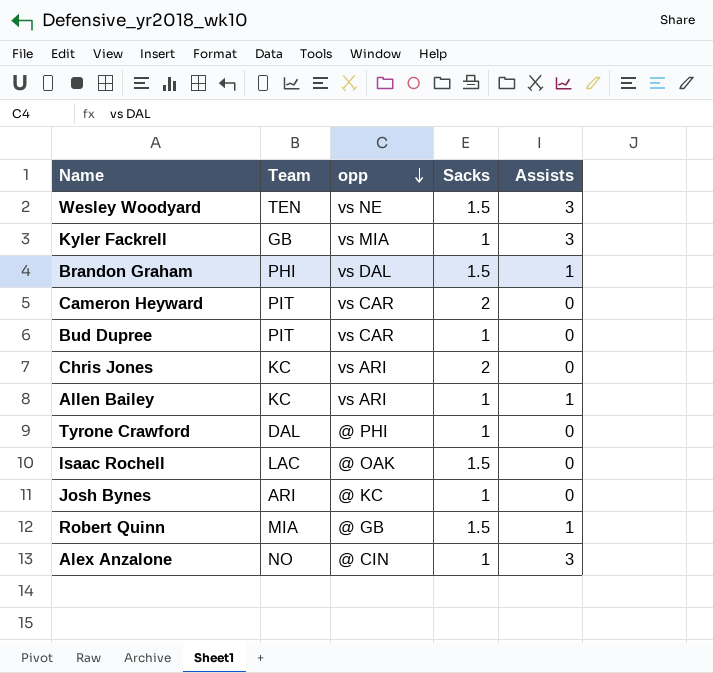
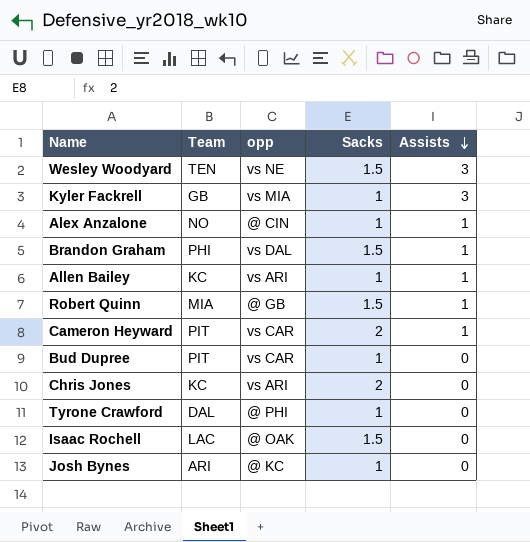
row order: opp descending -> Assists descending
Alex Anzalone | Assists: 3 -> 1
Cameron Heyward | Assists: 0 -> 1

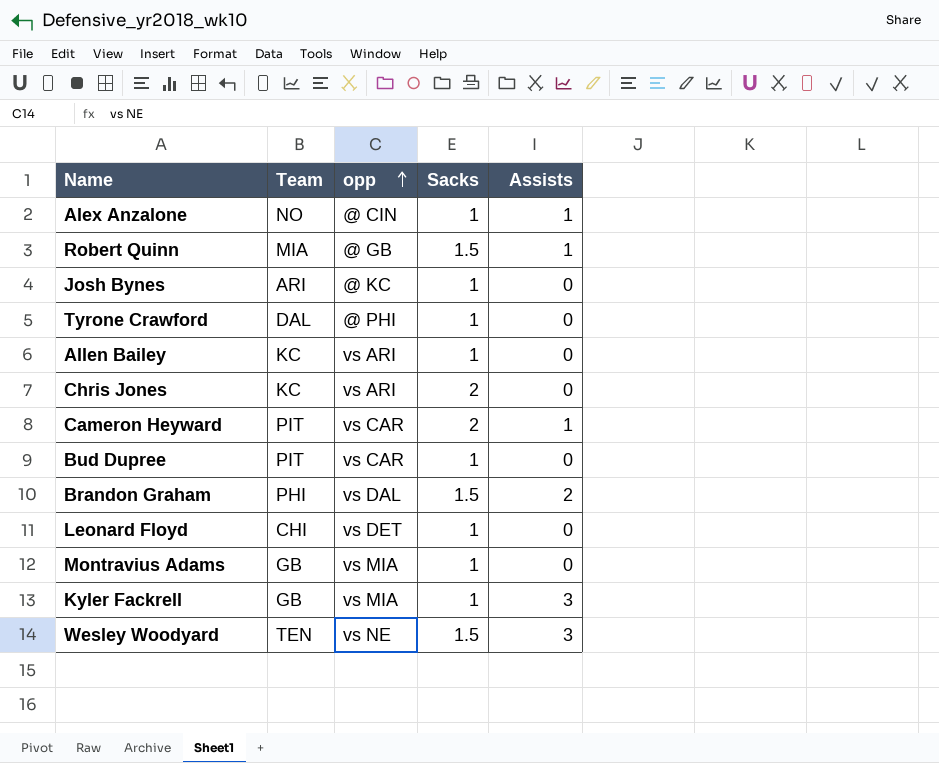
row order: Assists descending -> opp ascending
row Isaac Rochell: LAC | @ OAK | 1.5 | 0 -> none
Allen Bailey | Assists: 1 -> 0
Brandon Graham | Assists: 1 -> 2
row Leonard Floyd: none -> CHI | vs DET | 1 | 0
row Montravius Adams: none -> GB | vs MIA | 1 | 0

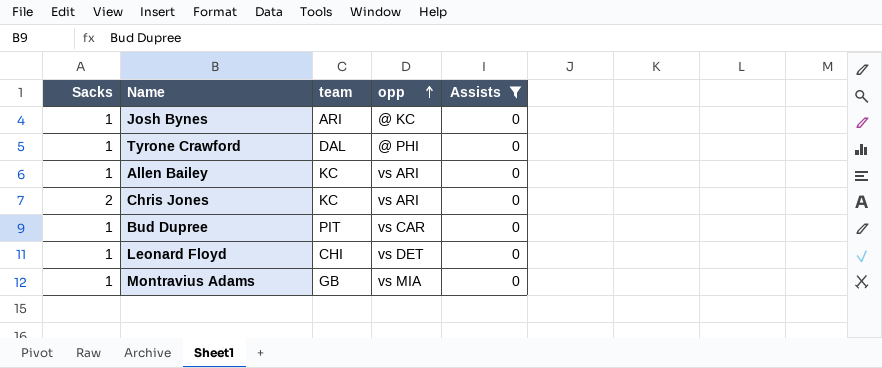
filter: none -> Assists = 0
column Sacks | position: 4 -> 1
column name: Team -> team

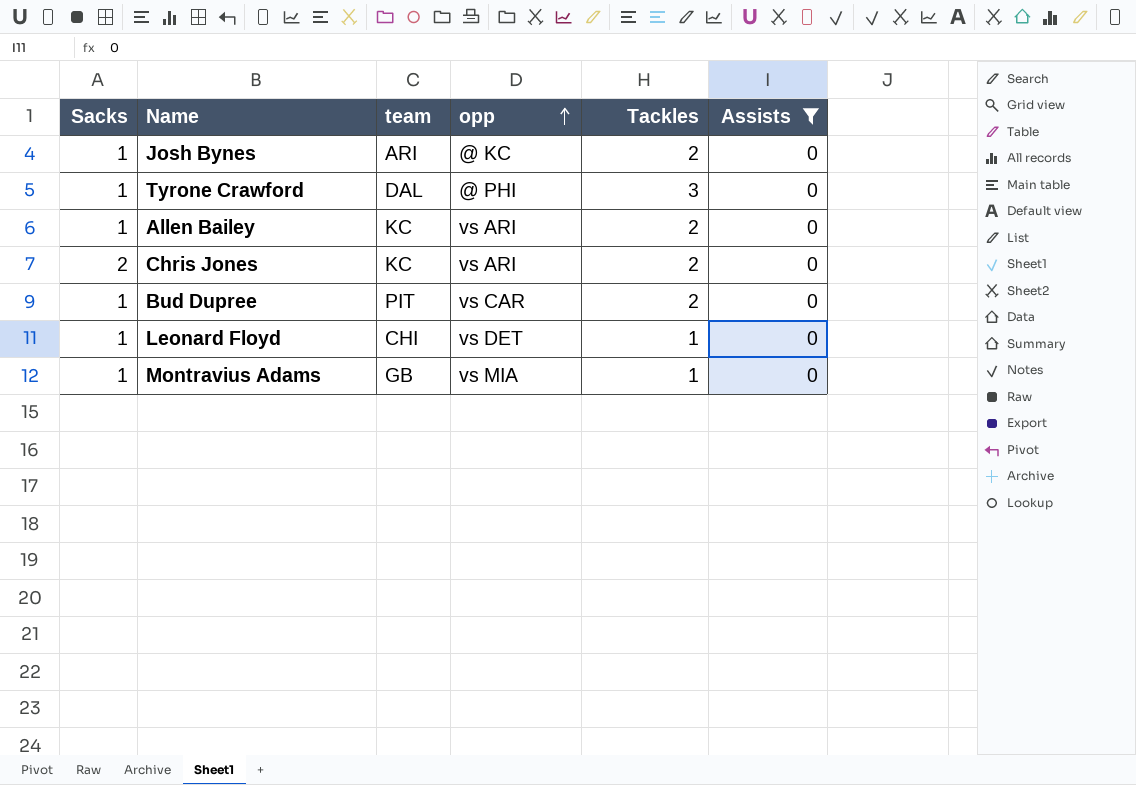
column Tackles | position: none -> 5

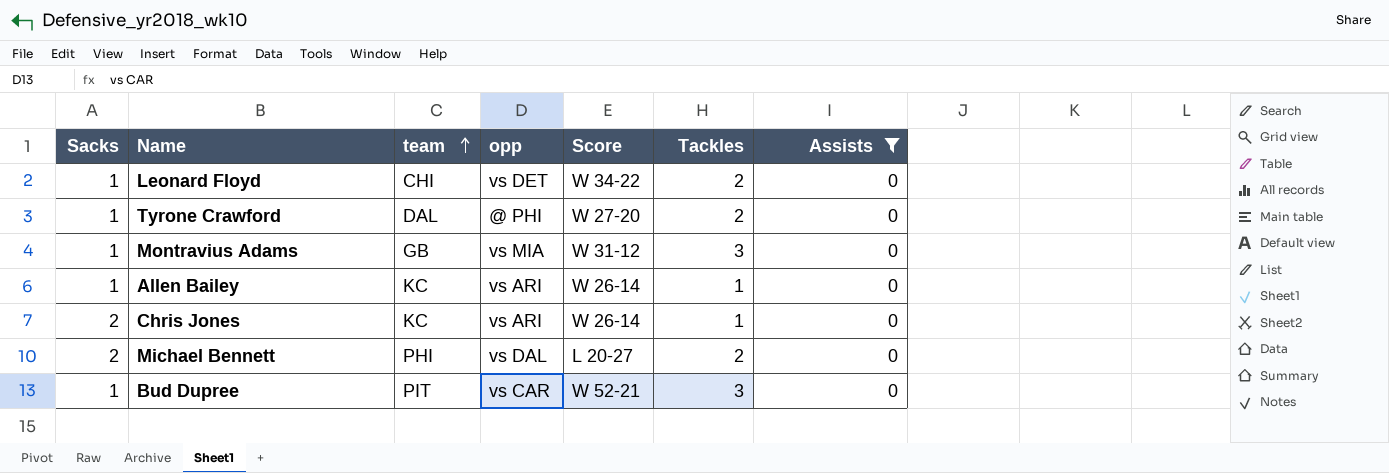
row order: opp ascending -> team ascending
column Score | position: none -> 5
row Josh Bynes: 1 | ARI | @ KC | 2 | 0 -> none
Leonard Floyd | Tackles: 1 -> 2
Tyrone Crawford | Tackles: 3 -> 2
Montravius Adams | Tackles: 1 -> 3
Allen Bailey | Tackles: 2 -> 1
Chris Jones | Tackles: 2 -> 1
row Michael Bennett: none -> 2 | PHI | vs DAL | L 20-27 | 2 | 0
Bud Dupree | Tackles: 2 -> 3

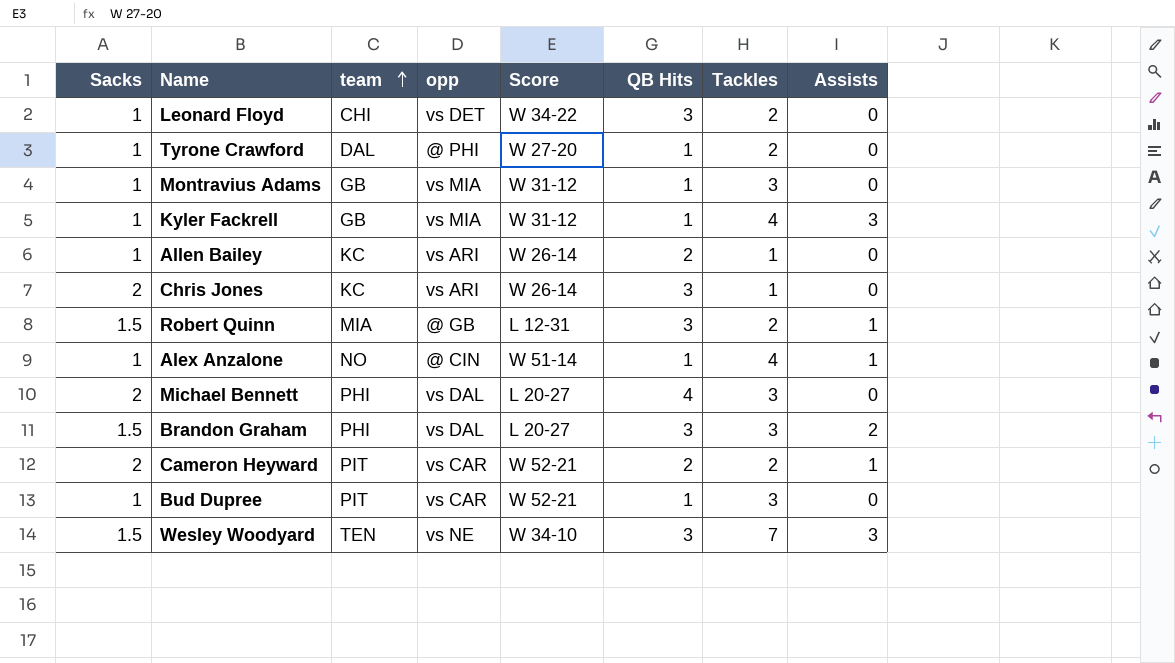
filter: Assists = 0 -> none
column QB Hits | position: none -> 6
Michael Bennett | Tackles: 2 -> 3

